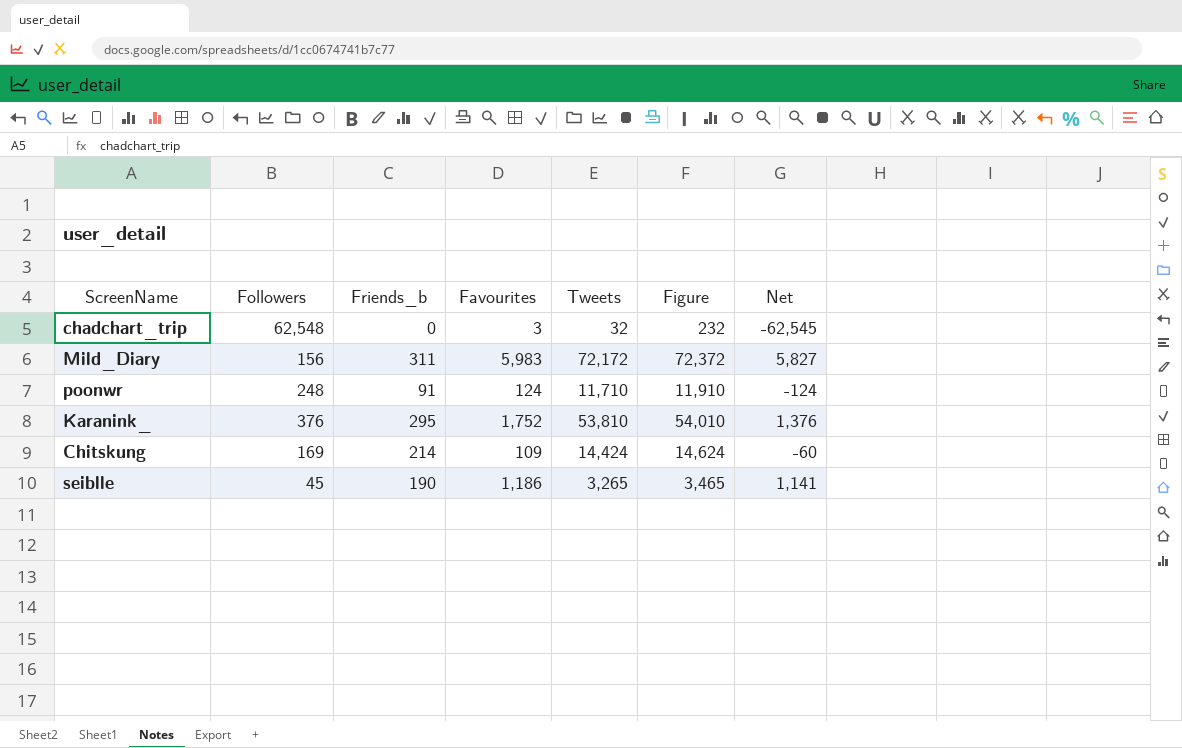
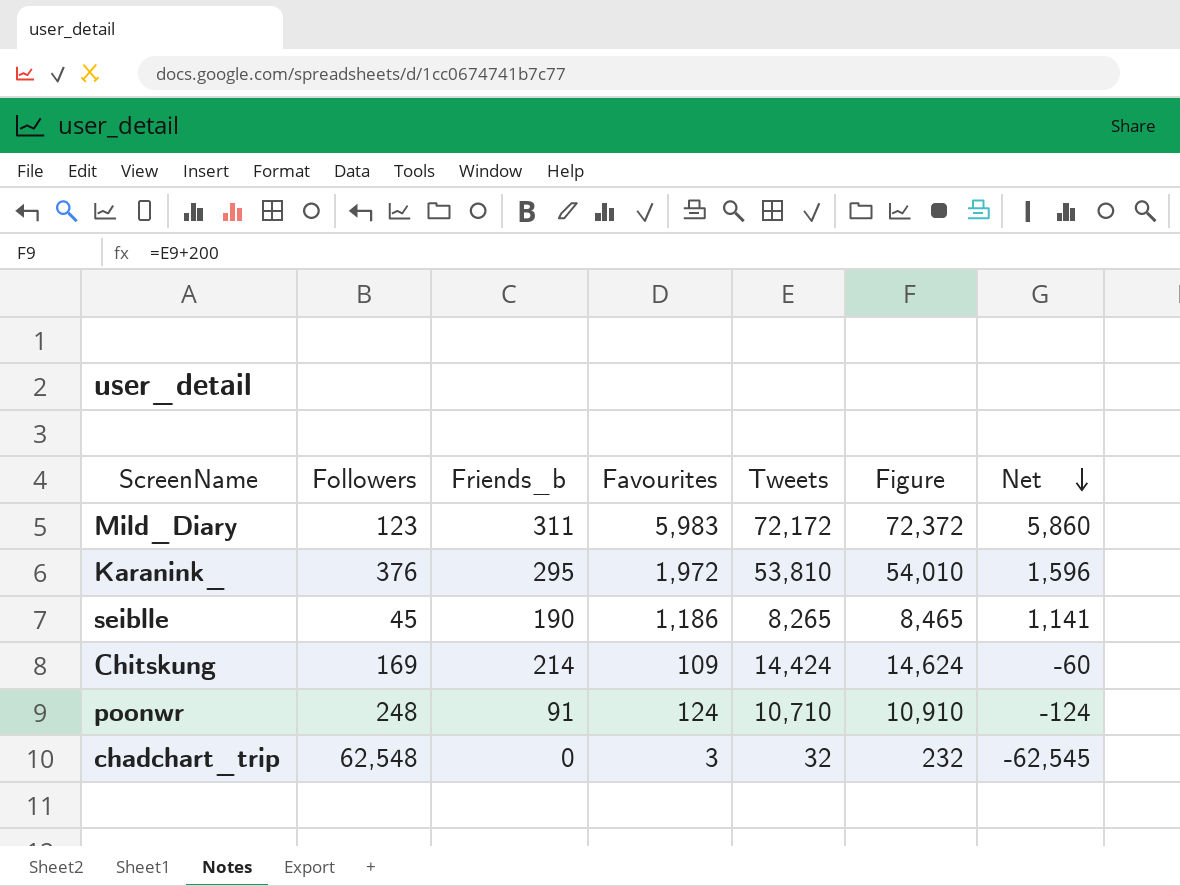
row order: none -> Net descending
Mild_Diary | Followers: 156 -> 123
Mild_Diary | Net: 5,827 -> 5,860
Karanink_ | Favourites: 1,752 -> 1,972
Karanink_ | Net: 1,376 -> 1,596
seiblle | Tweets: 3,265 -> 8,265
seiblle | Figure: 3,465 -> 8,465
poonwr | Tweets: 11,710 -> 10,710
poonwr | Figure: 11,910 -> 10,910

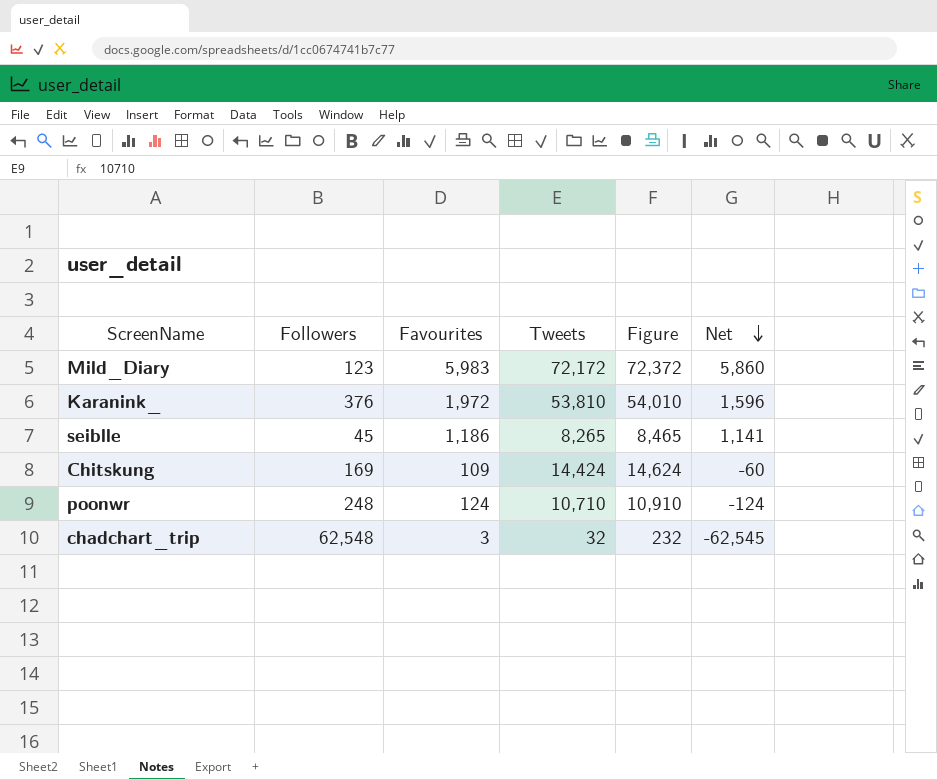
column Friends_b | position: 3 -> none

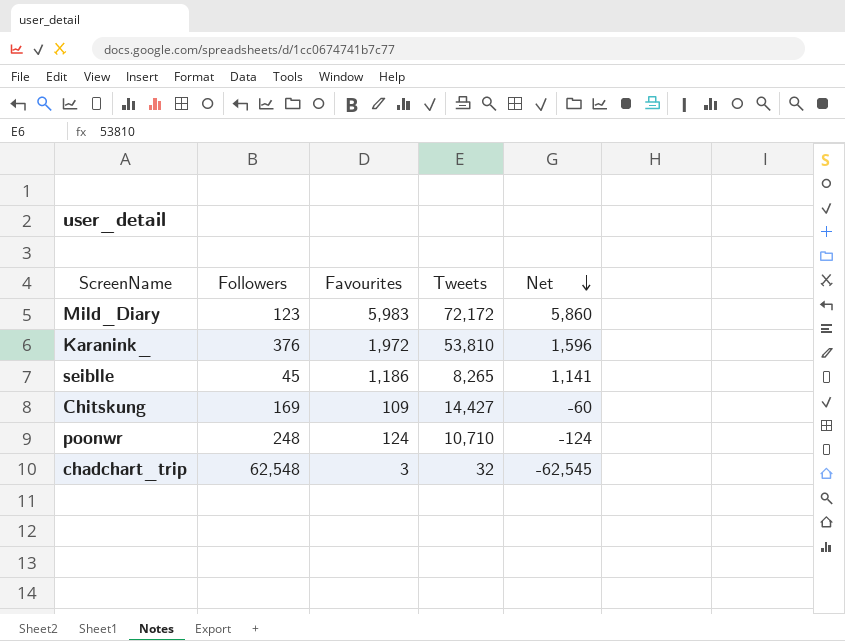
column Figure | formula: [Tweets] + 200 -> none
Chitskung | Tweets: 14,424 -> 14,427

